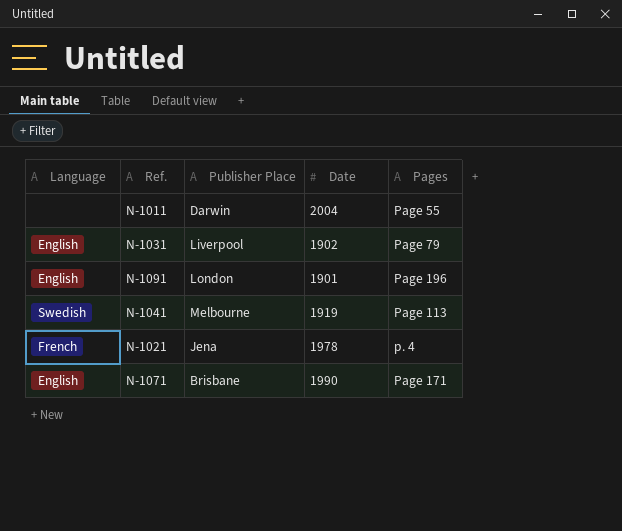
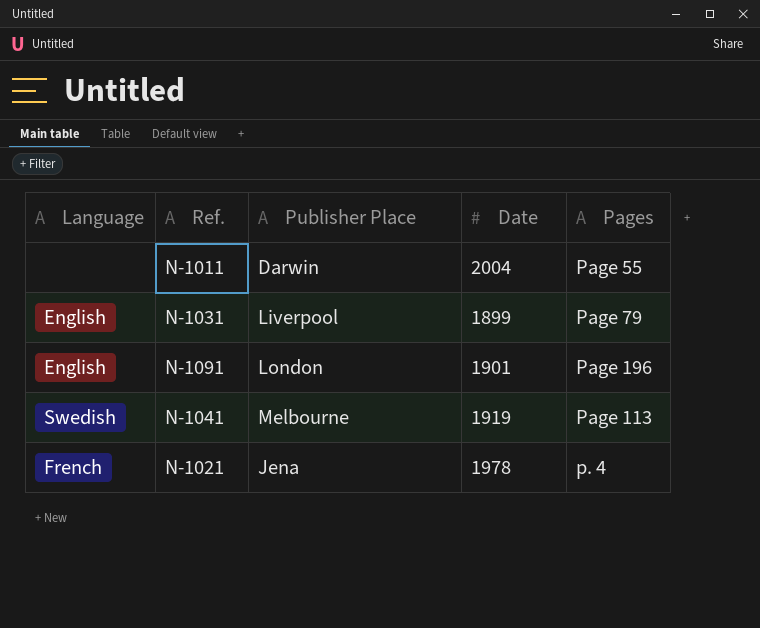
row N-1071: English | Brisbane | 1990 | Page 171 -> none
N-1031 | Date: 1902 -> 1899

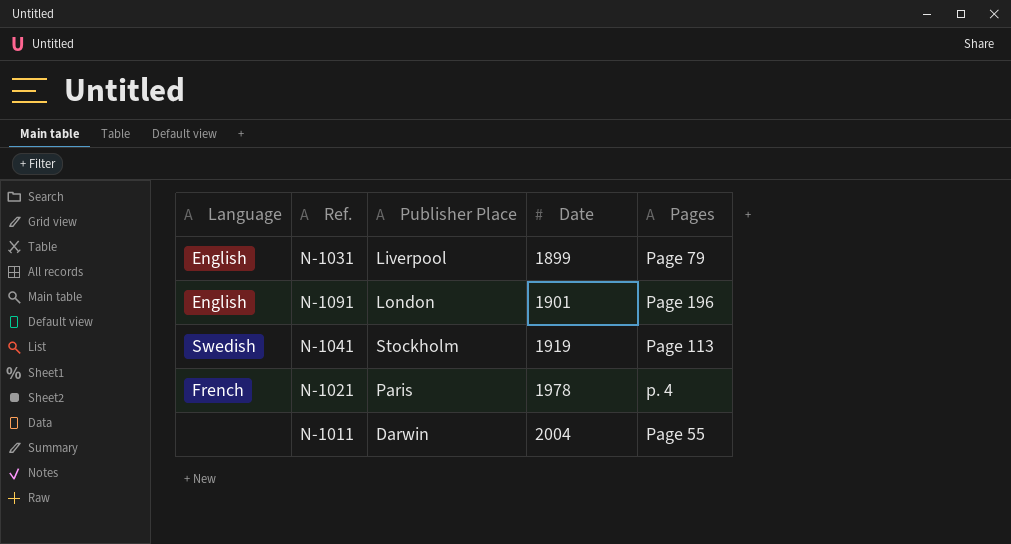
row order: none -> Date ascending
N-1041 | Publisher Place: Melbourne -> Stockholm
N-1021 | Publisher Place: Jena -> Paris

